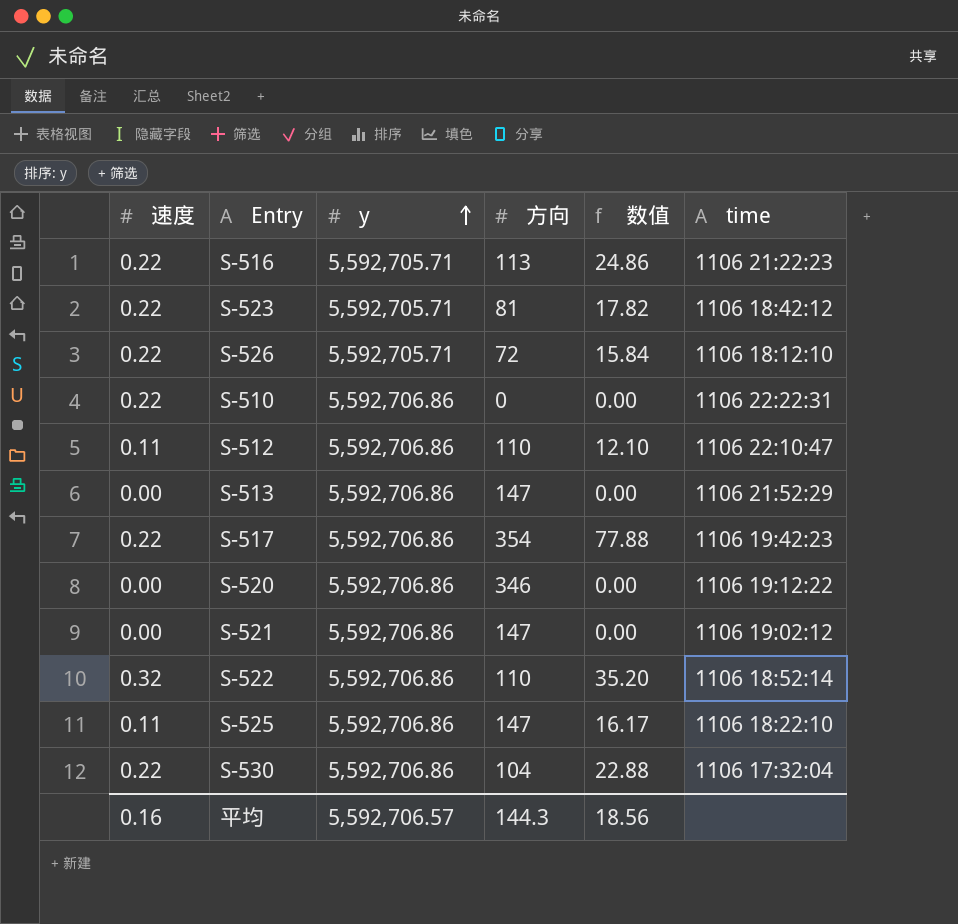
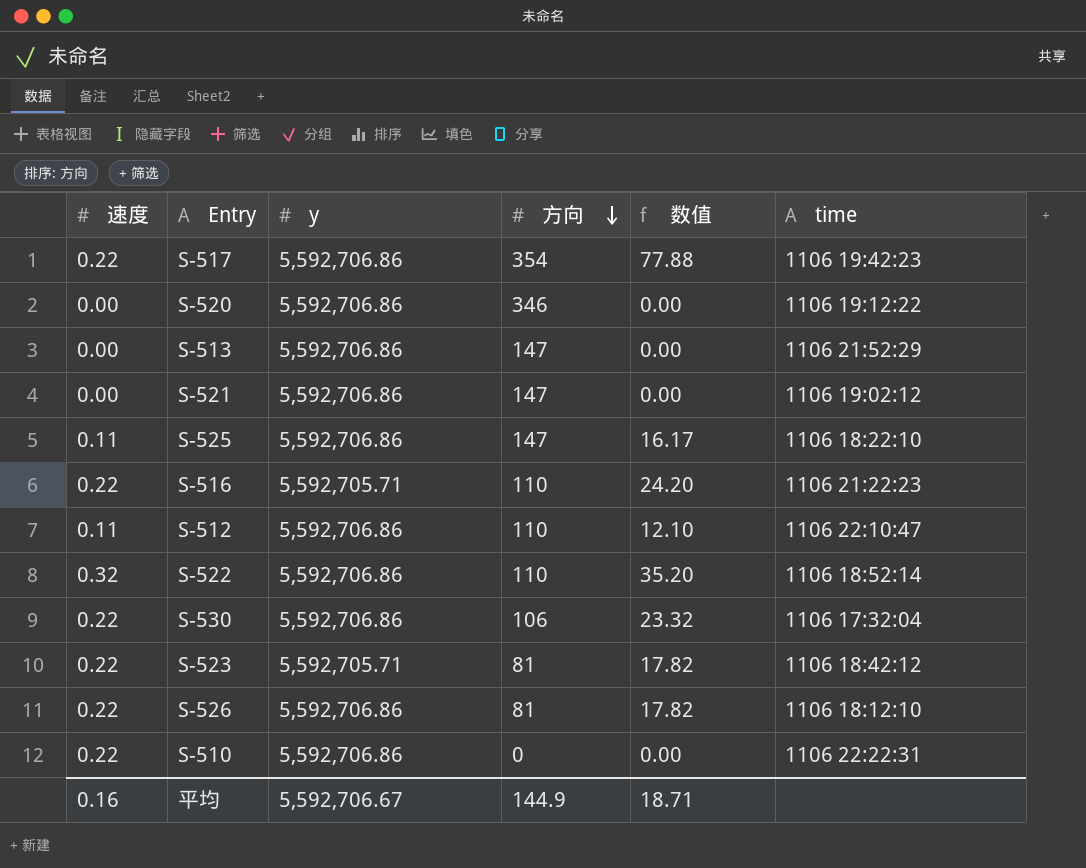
row order: y ascending -> 方向 descending
S-516 | 方向: 113 -> 110
S-516 | 数值: 24.86 -> 24.20
S-530 | 方向: 104 -> 106
S-530 | 数值: 22.88 -> 23.32
S-526 | y: 5,592,705.71 -> 5,592,706.86
S-526 | 方向: 72 -> 81
S-526 | 数值: 15.84 -> 17.82
平均 | y: 5,592,706.57 -> 5,592,706.67
平均 | 方向: 144.3 -> 144.9
平均 | 数值: 18.56 -> 18.71

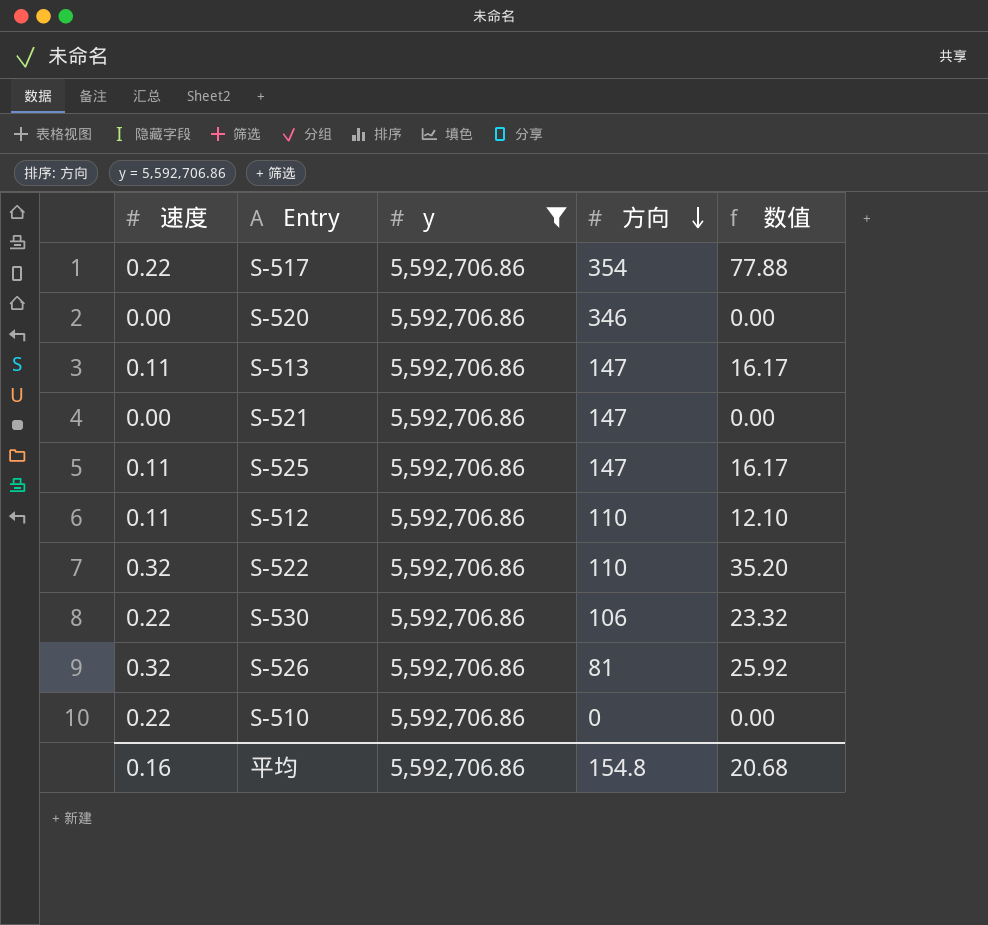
filter: none -> y = 5,592,706.86
column time | position: 6 -> none
S-513 | 速度: 0.00 -> 0.11
S-513 | 数值: 0.00 -> 16.17
S-526 | 速度: 0.22 -> 0.32
S-526 | 数值: 17.82 -> 25.92
平均 | y: 5,592,706.67 -> 5,592,706.86
平均 | 方向: 144.9 -> 154.8
平均 | 数值: 18.71 -> 20.68

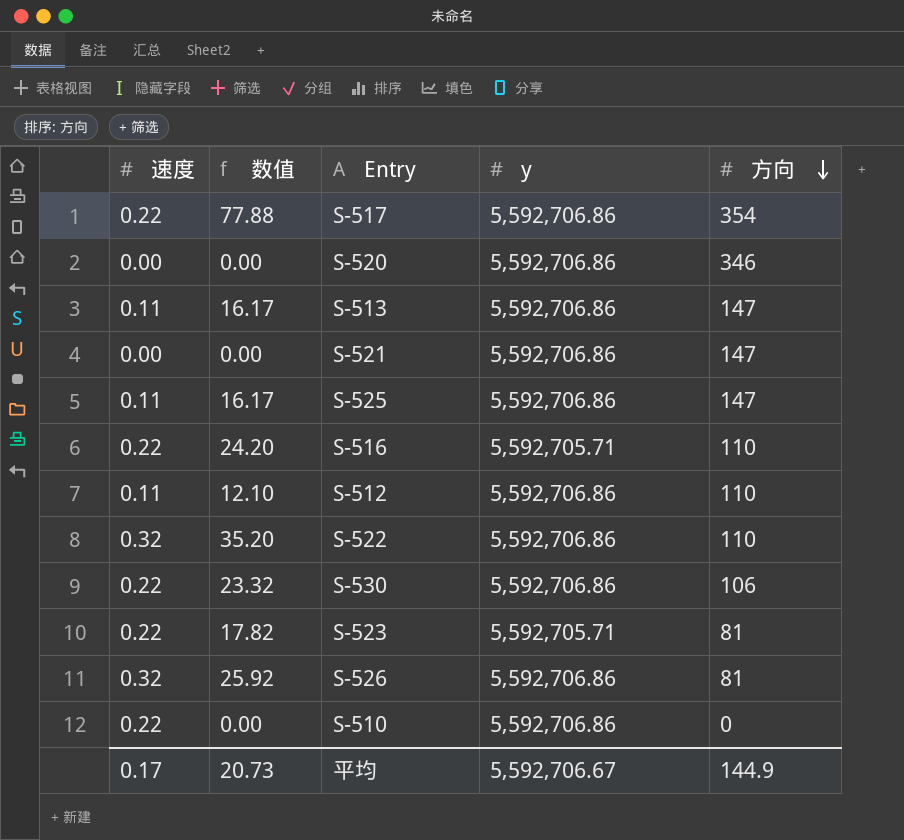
filter: y = 5,592,706.86 -> none
column 数值 | position: 5 -> 2
平均 | 速度: 0.16 -> 0.17
平均 | 数值: 20.68 -> 20.73
平均 | y: 5,592,706.86 -> 5,592,706.67
平均 | 方向: 154.8 -> 144.9

